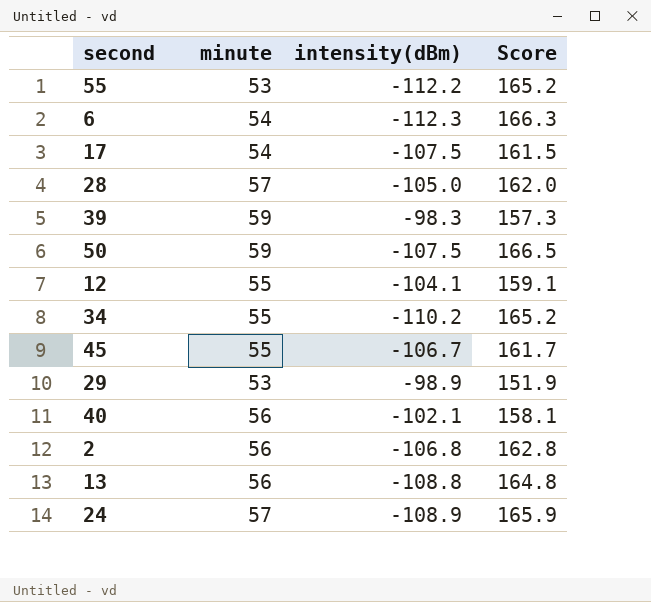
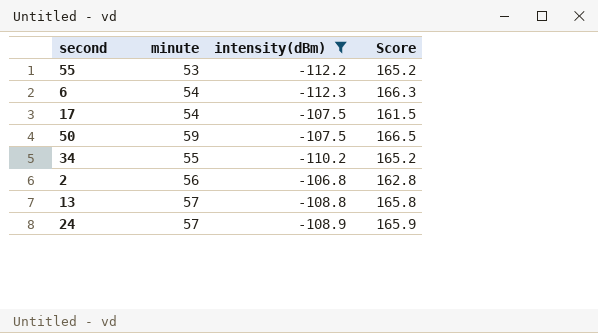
filter: none -> intensity(dBm) <= -106.8
13 | minute: 56 -> 57
13 | Score: 164.8 -> 165.8

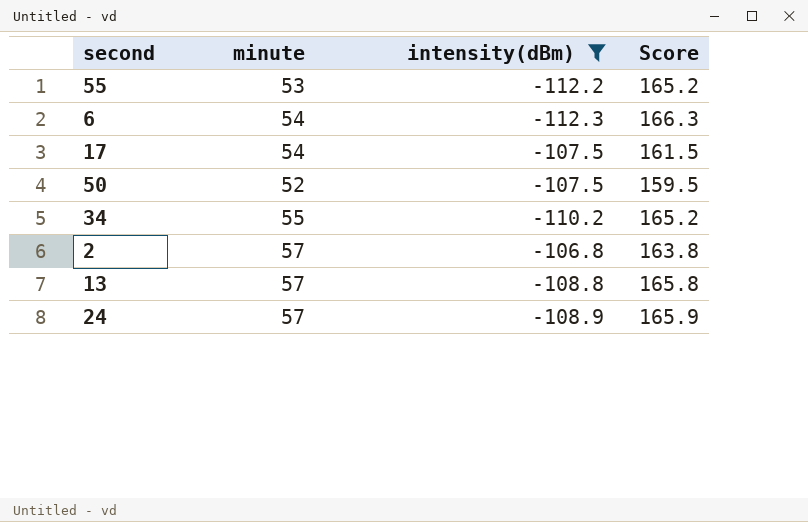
50 | minute: 59 -> 52
50 | Score: 166.5 -> 159.5
2 | minute: 56 -> 57
2 | Score: 162.8 -> 163.8

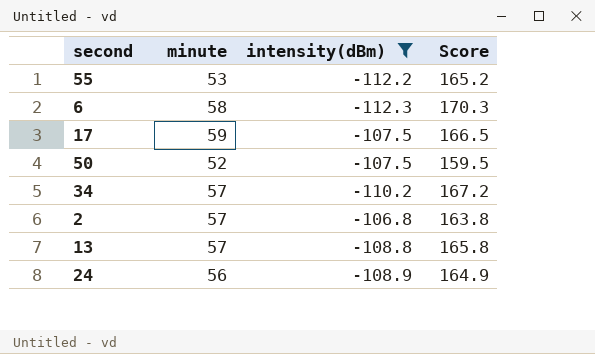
6 | minute: 54 -> 58
6 | Score: 166.3 -> 170.3
17 | minute: 54 -> 59
17 | Score: 161.5 -> 166.5
34 | minute: 55 -> 57
34 | Score: 165.2 -> 167.2
24 | minute: 57 -> 56
24 | Score: 165.9 -> 164.9

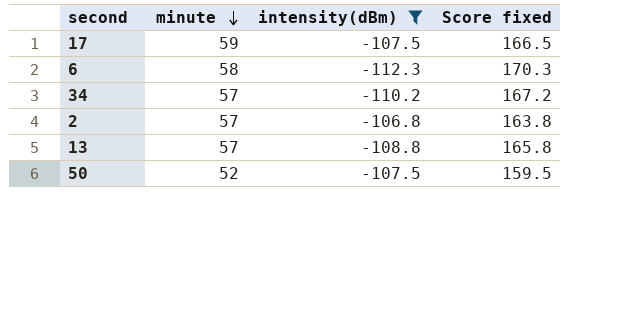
row order: none -> minute descending
column name: Score -> Score fixed
row 55: 53 | -112.2 | 165.2 -> none
row 24: 56 | -108.9 | 164.9 -> none

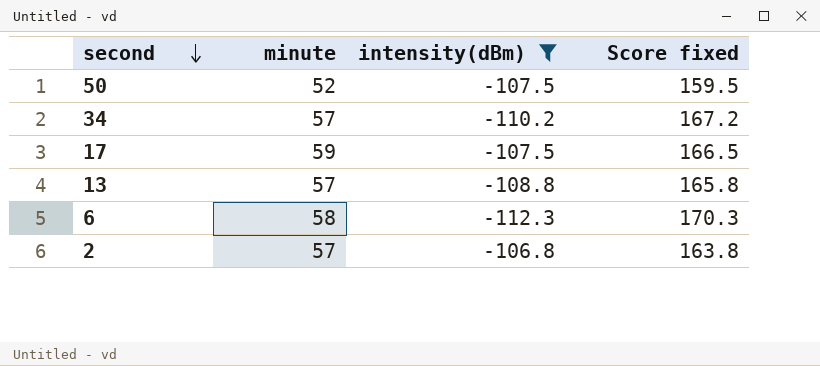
row order: minute descending -> second descending

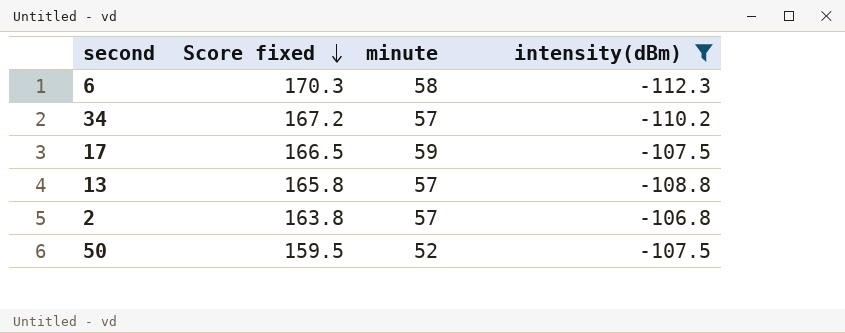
row order: second descending -> Score fixed descending
column Score fixed | position: 4 -> 2

